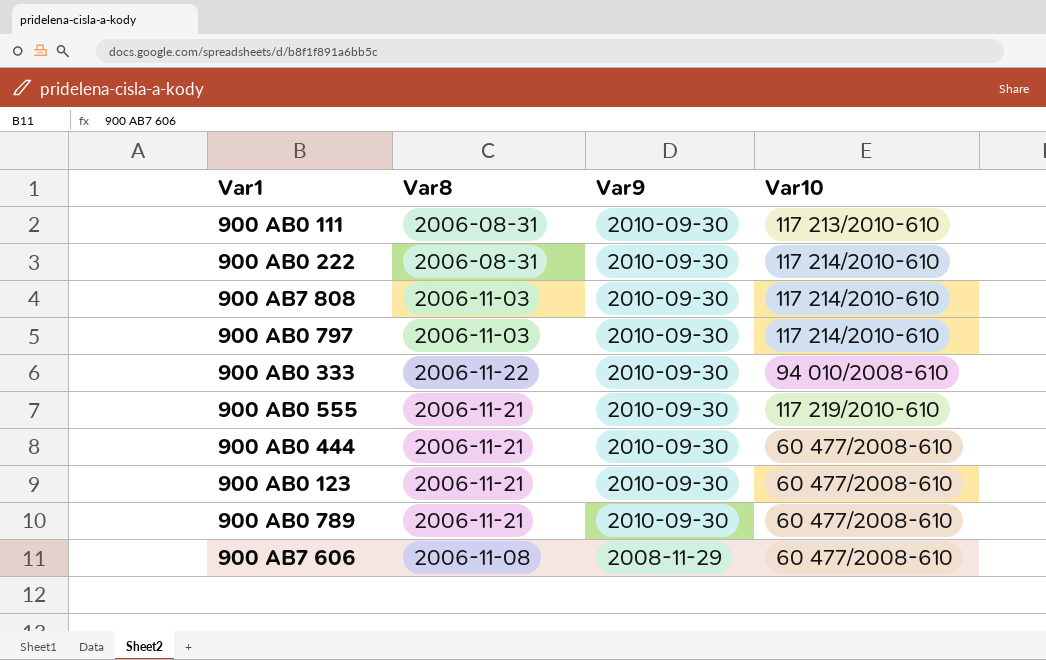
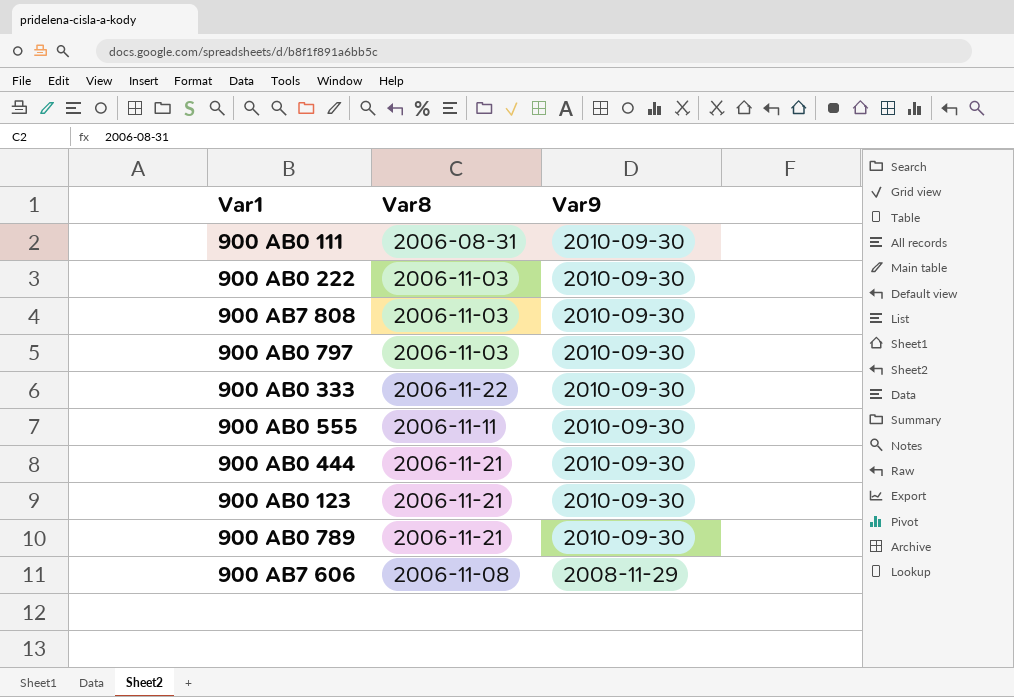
column Var10 | position: 4 -> none
900 AB0 222 | Var8: 2006-08-31 -> 2006-11-03
900 AB0 555 | Var8: 2006-11-21 -> 2006-11-11

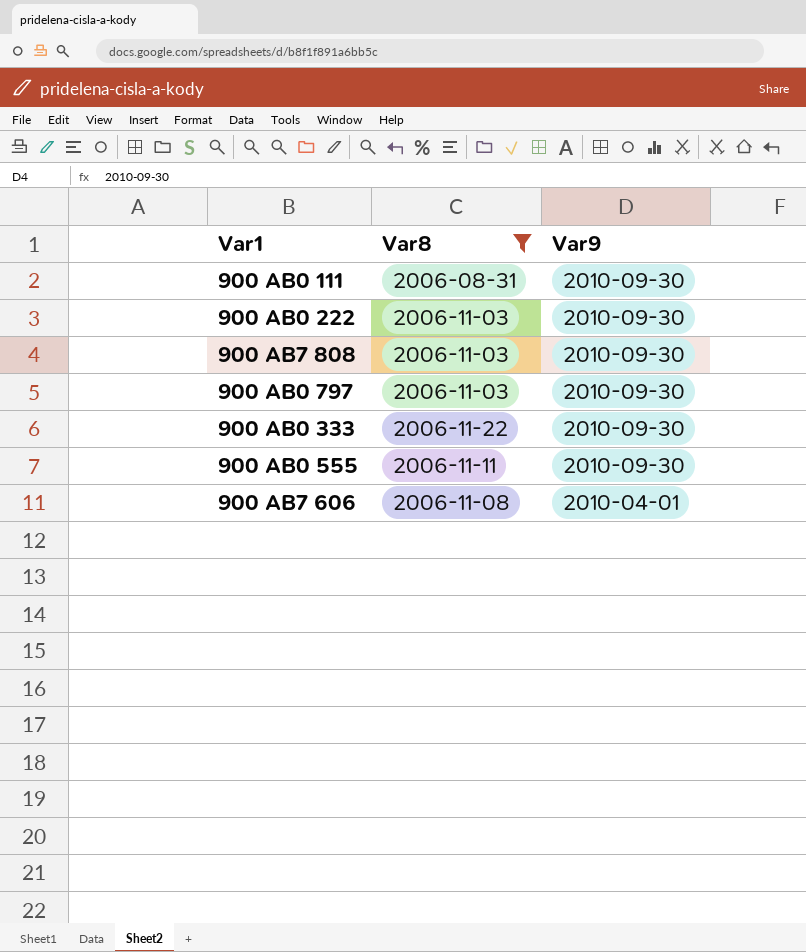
filter: none -> Var8 != 2006-11-21
900 AB7 606 | Var9: 2008-11-29 -> 2010-04-01

